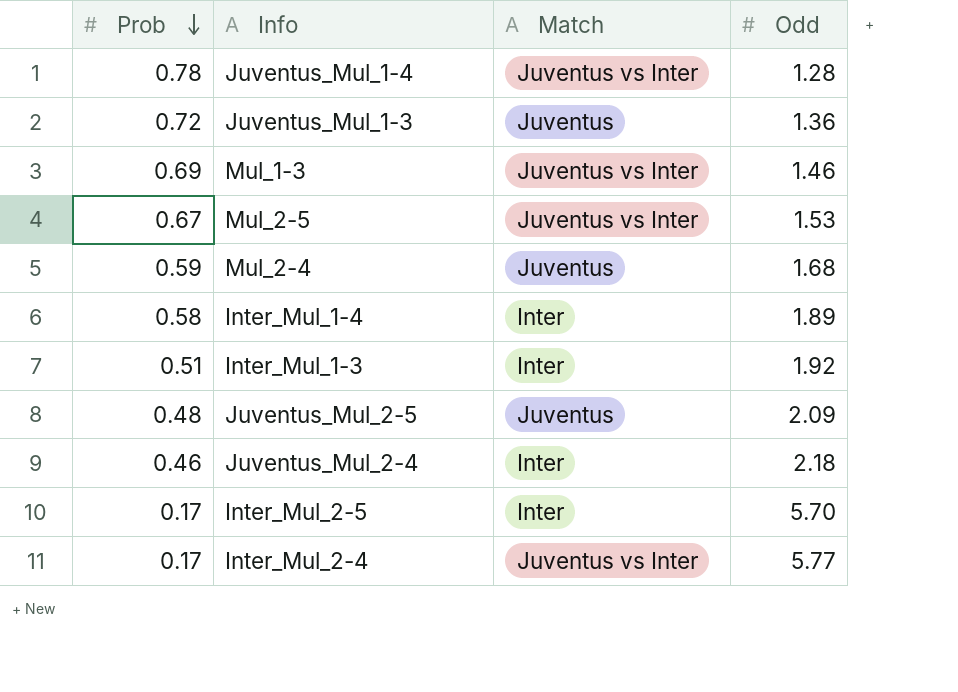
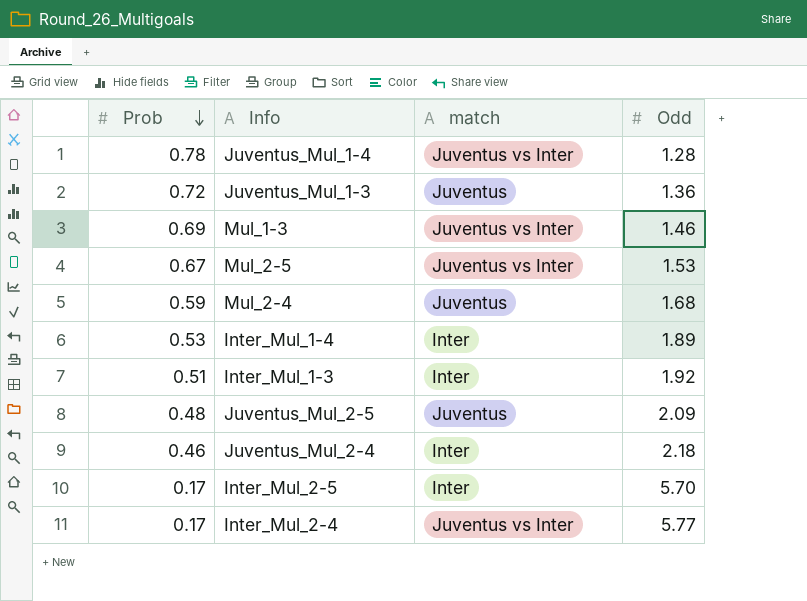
column name: Match -> match
Inter_Mul_1-4 | Prob: 0.58 -> 0.53

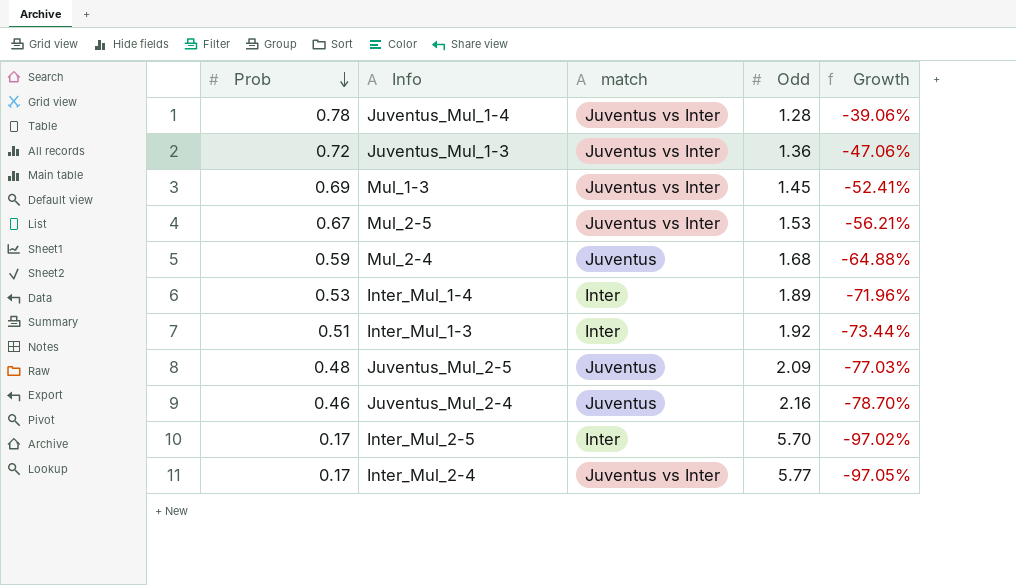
column Growth | formula: none -> ([Prob] - [Odd]) / [Odd]
Juventus_Mul_1-3 | match: Juventus -> Juventus vs Inter
Mul_1-3 | Odd: 1.46 -> 1.45
Juventus_Mul_2-4 | match: Inter -> Juventus
Juventus_Mul_2-4 | Odd: 2.18 -> 2.16

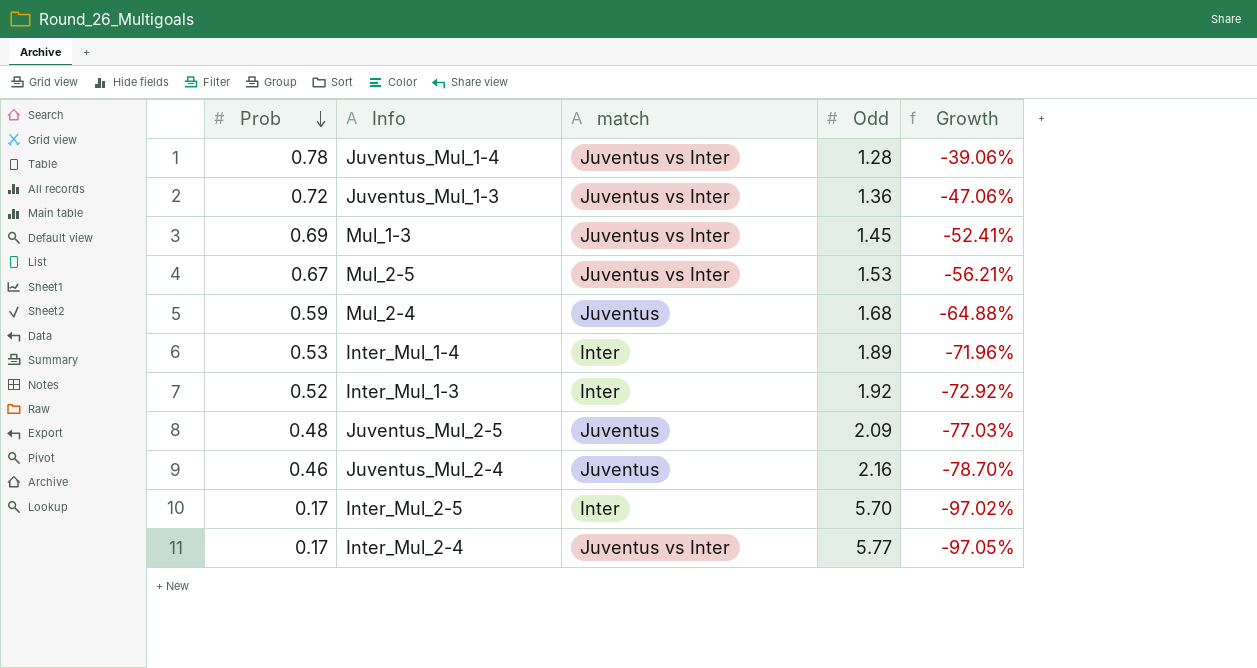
Inter_Mul_1-3 | Prob: 0.51 -> 0.52
Inter_Mul_1-3 | Growth: -73.44% -> -72.92%

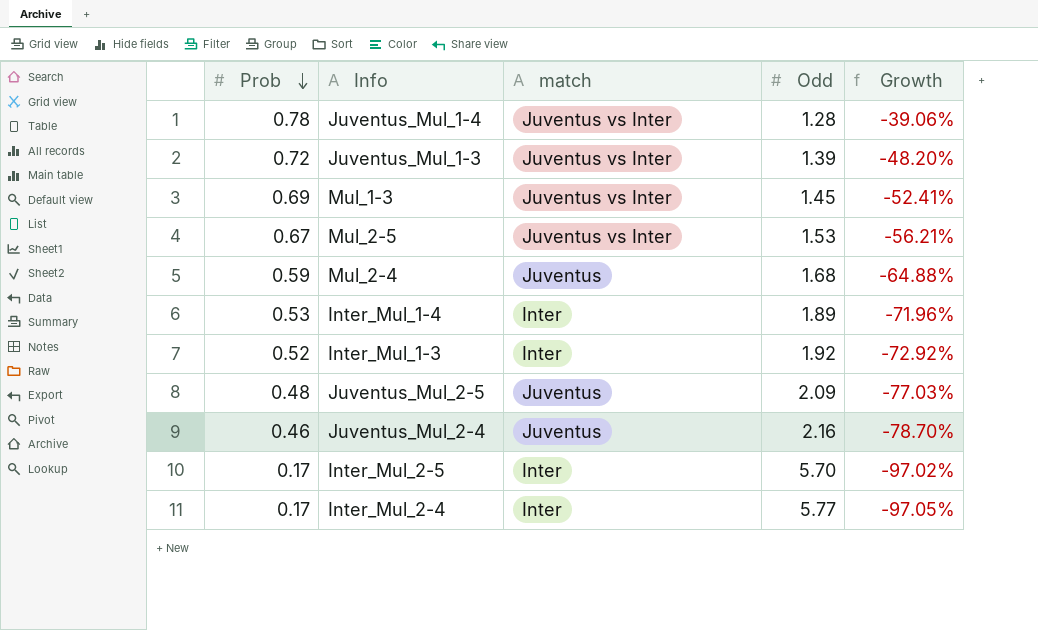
Juventus_Mul_1-3 | Odd: 1.36 -> 1.39
Juventus_Mul_1-3 | Growth: -47.06% -> -48.20%
Inter_Mul_2-4 | match: Juventus vs Inter -> Inter

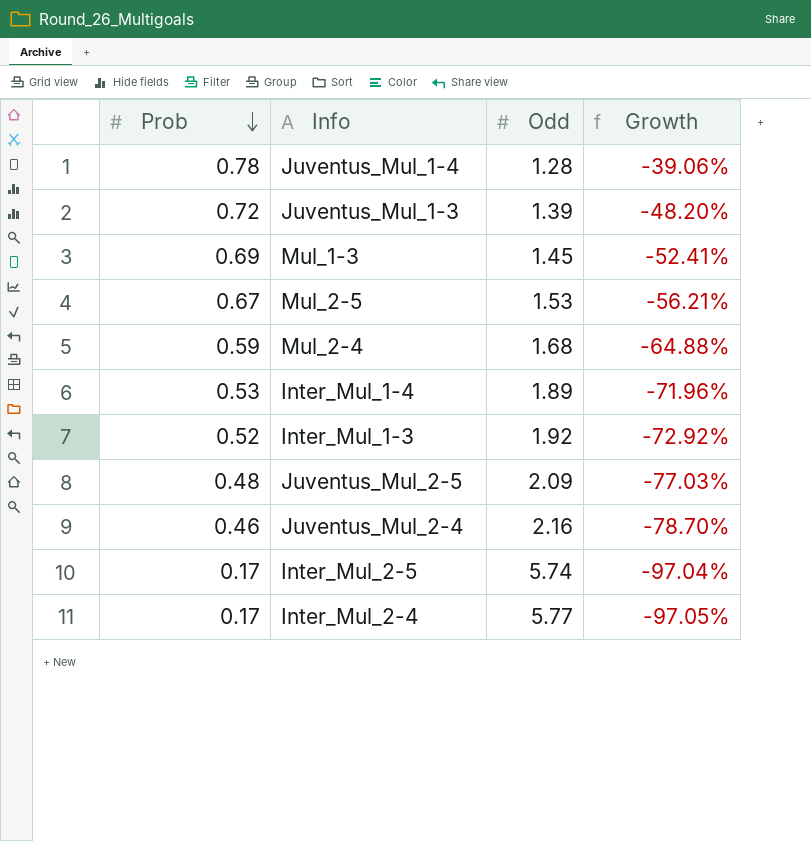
column match | position: 3 -> none
Inter_Mul_2-5 | Odd: 5.70 -> 5.74
Inter_Mul_2-5 | Growth: -97.02% -> -97.04%

